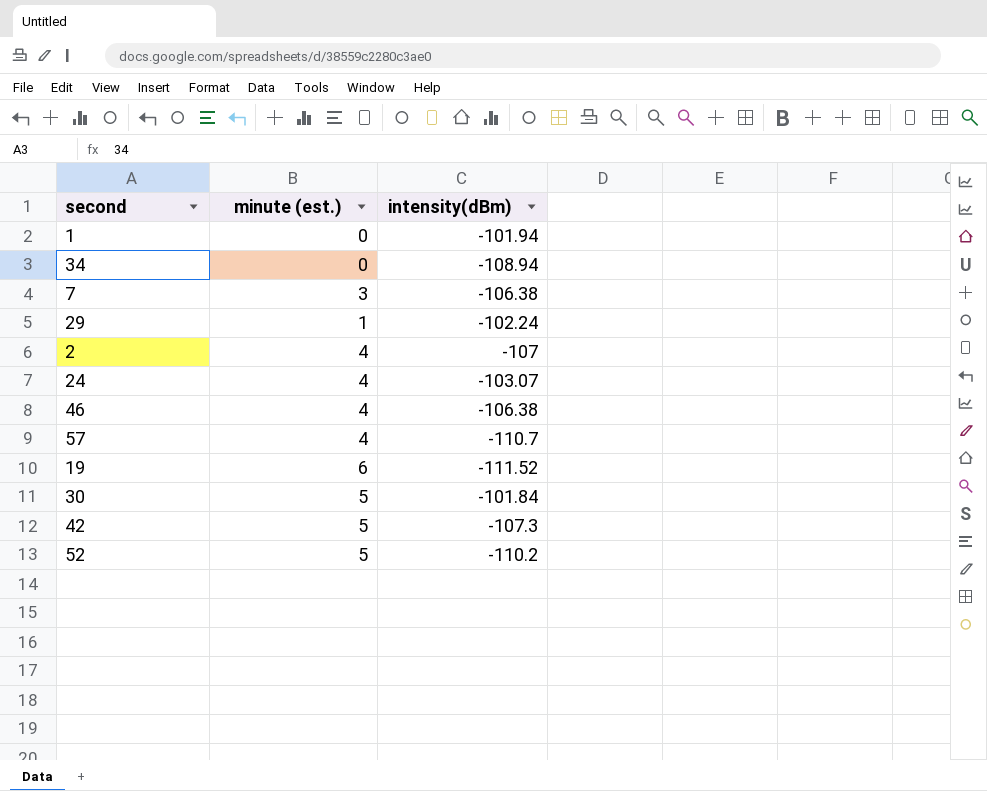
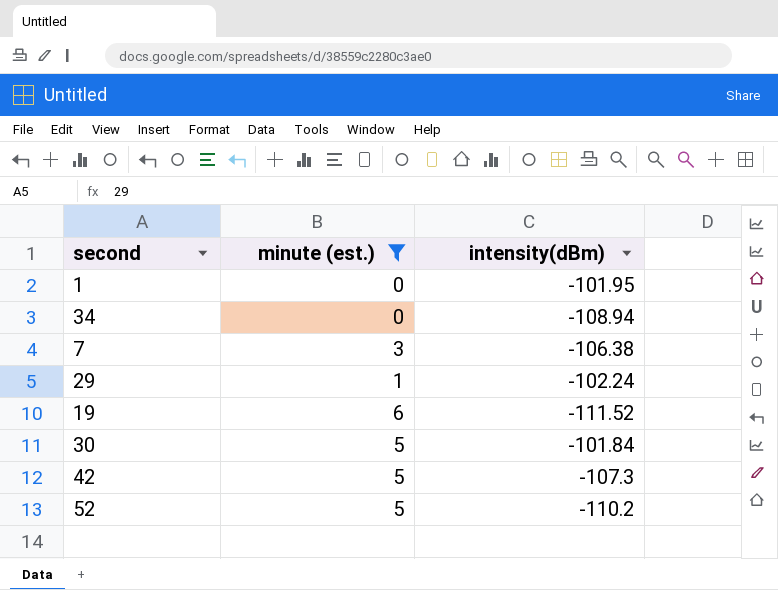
filter: none -> minute (est.) != 4
1 | intensity(dBm): -101.94 -> -101.95

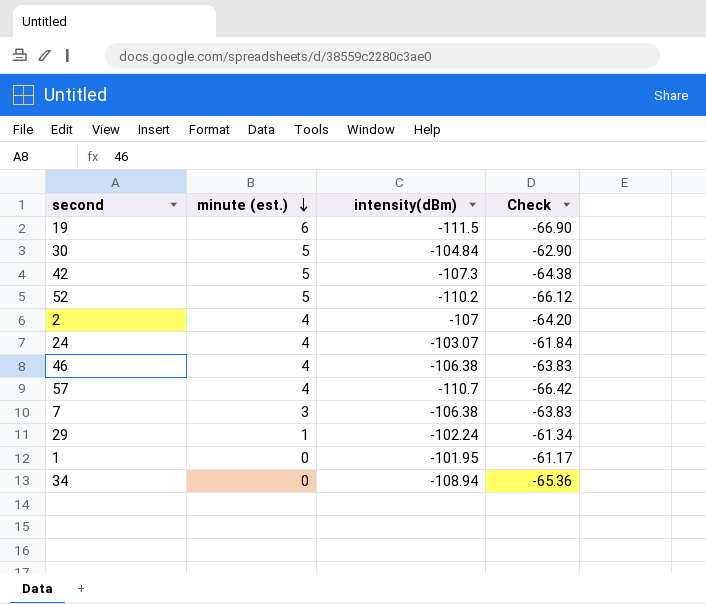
filter: minute (est.) != 4 -> none
row order: none -> minute (est.) descending
column Check | formula: none -> [intensity(dBm)] * 0.6
19 | intensity(dBm): -111.52 -> -111.5
30 | intensity(dBm): -101.84 -> -104.84

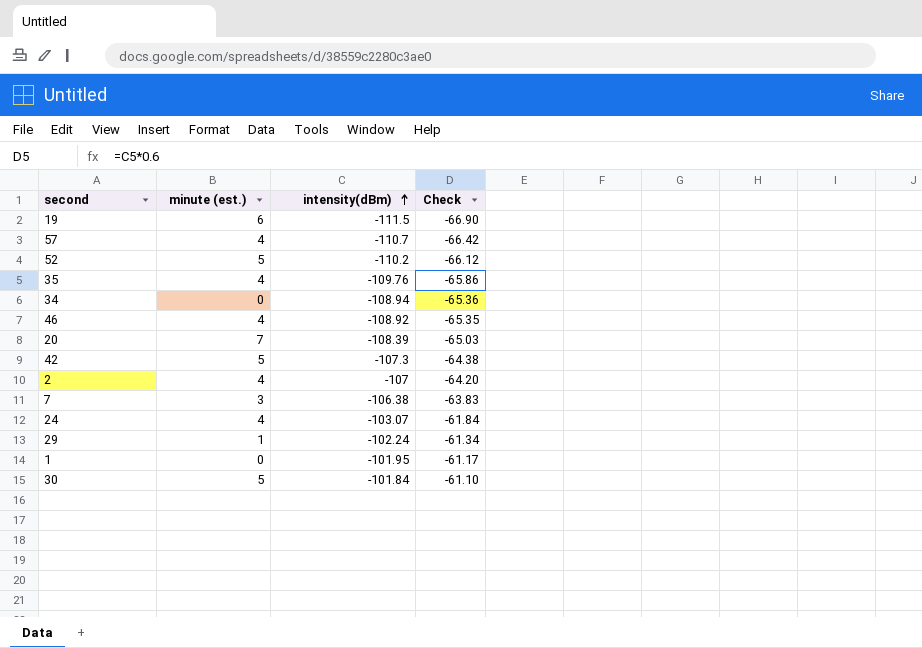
row order: minute (est.) descending -> intensity(dBm) ascending
row 35: none -> 4 | -109.76 | -65.86
46 | intensity(dBm): -106.38 -> -108.92
46 | Check: -63.83 -> -65.35
row 20: none -> 7 | -108.39 | -65.03
30 | intensity(dBm): -104.84 -> -101.84
30 | Check: -62.90 -> -61.10

